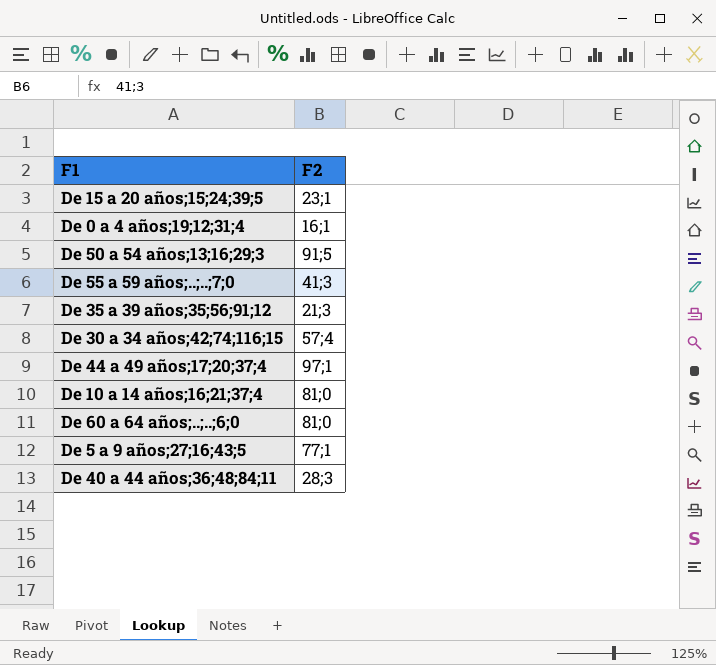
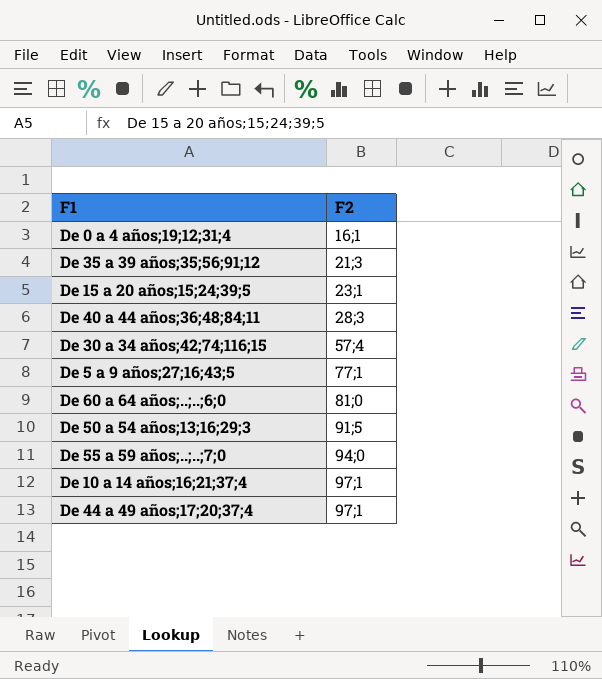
row order: none -> F2 ascending
De 55 a 59 años;..;..;7;0 | F2: 41;3 -> 94;0
De 10 a 14 años;16;21;37;4 | F2: 81;0 -> 97;1

